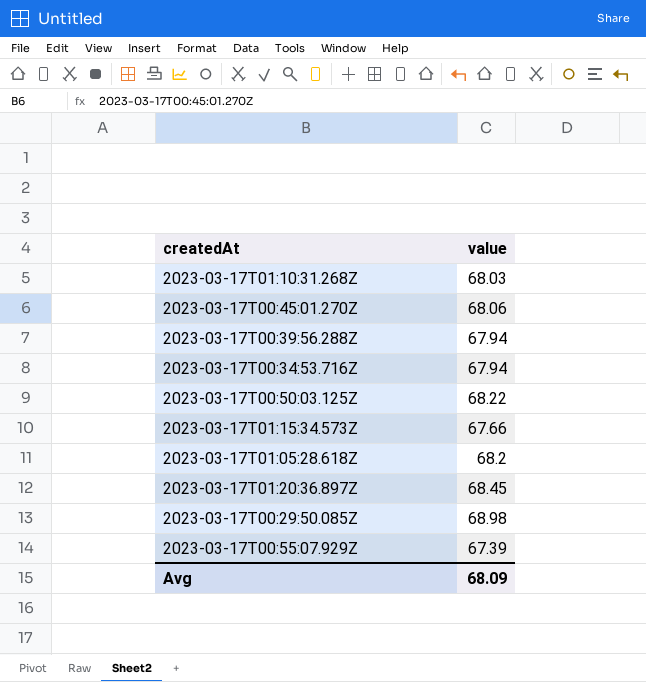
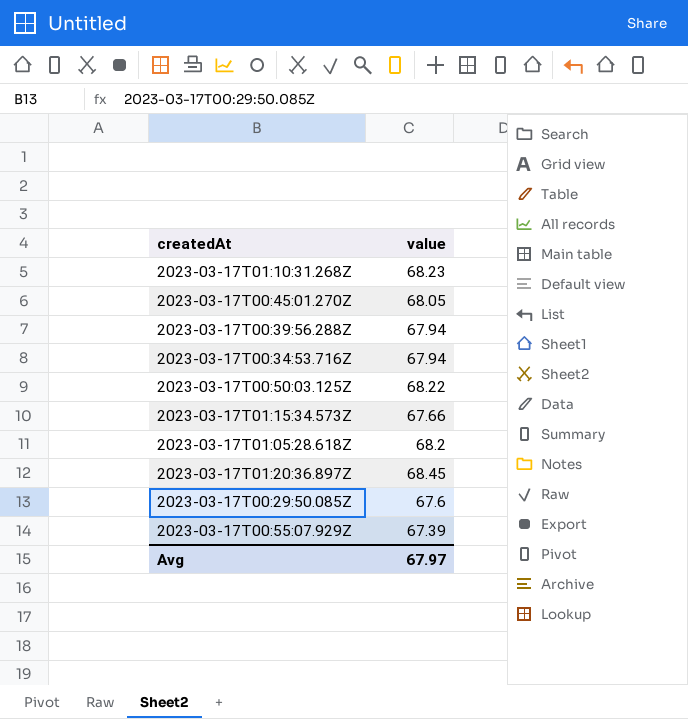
2023-03-17T01:10:31.268Z | value: 68.03 -> 68.23
2023-03-17T00:45:01.270Z | value: 68.06 -> 68.05
2023-03-17T00:29:50.085Z | value: 68.98 -> 67.6
Avg | value: 68.09 -> 67.97

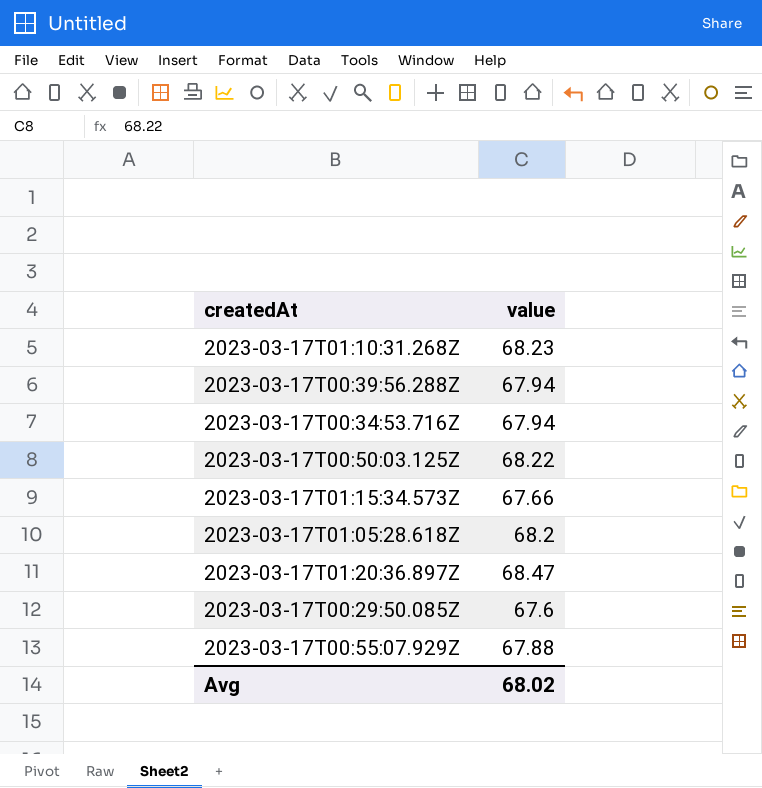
row 2023-03-17T00:45:01.270Z: 68.05 -> none
2023-03-17T01:20:36.897Z | value: 68.45 -> 68.47
2023-03-17T00:55:07.929Z | value: 67.39 -> 67.88
Avg | value: 67.97 -> 68.02

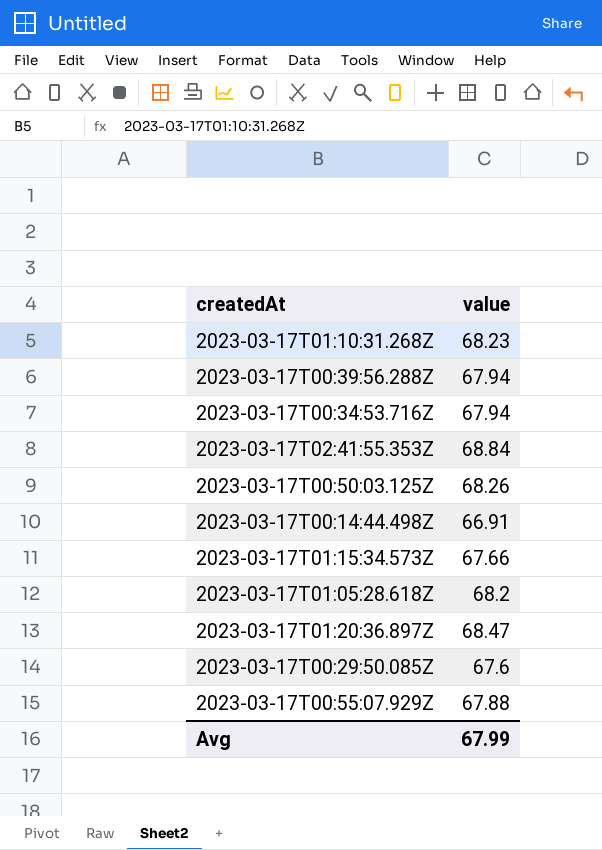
row 2023-03-17T02:41:55.353Z: none -> 68.84
2023-03-17T00:50:03.125Z | value: 68.22 -> 68.26
row 2023-03-17T00:14:44.498Z: none -> 66.91
Avg | value: 68.02 -> 67.99

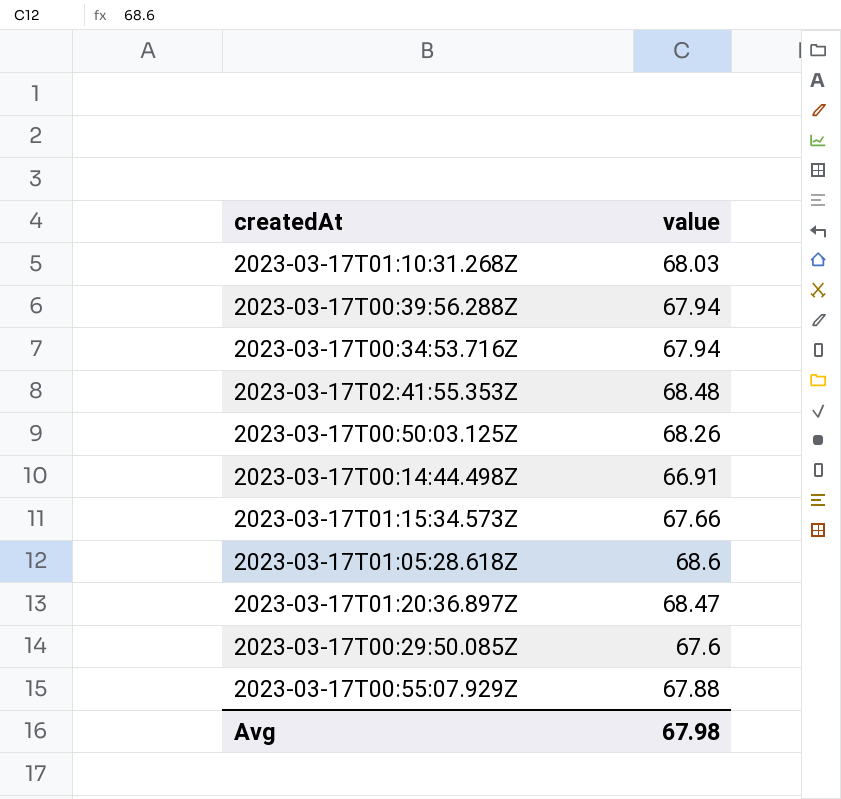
2023-03-17T01:10:31.268Z | value: 68.23 -> 68.03
2023-03-17T02:41:55.353Z | value: 68.84 -> 68.48
2023-03-17T01:05:28.618Z | value: 68.2 -> 68.6
Avg | value: 67.99 -> 67.98

